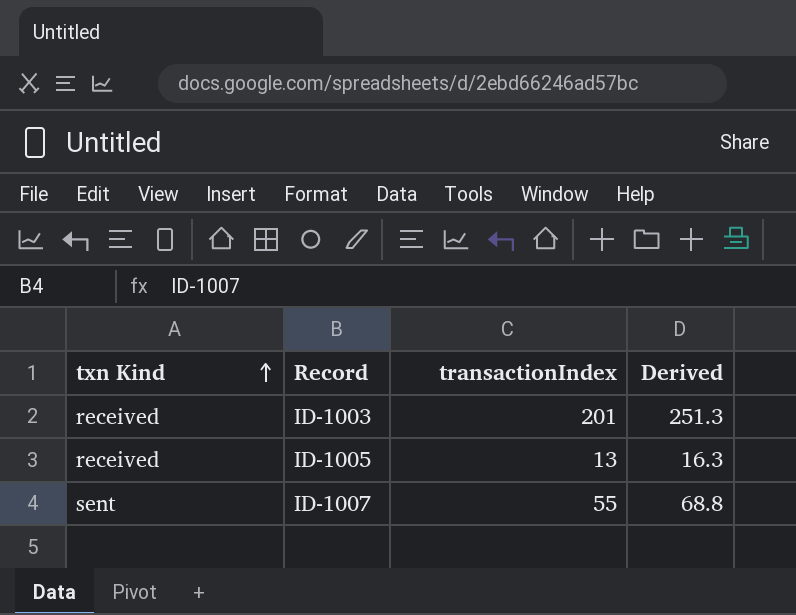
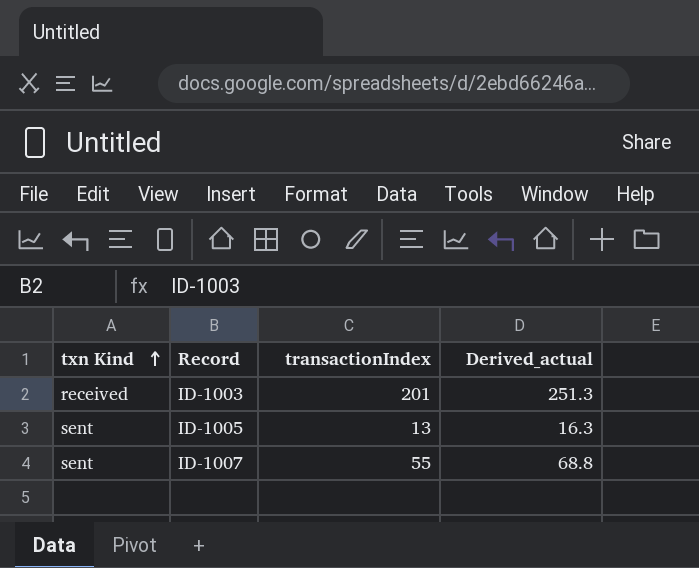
column name: Derived -> Derived_actual
ID-1005 | txn Kind: received -> sent

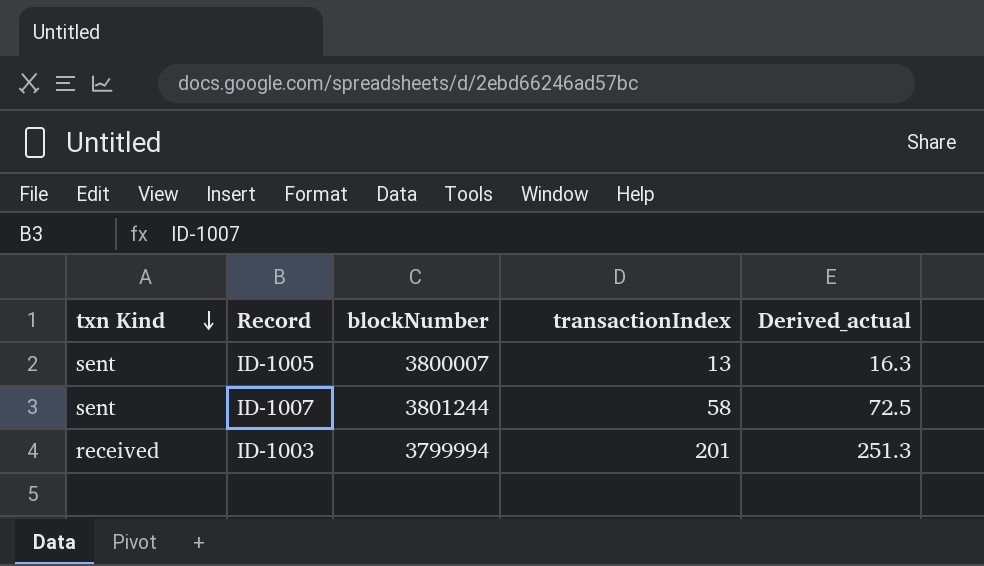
row order: txn Kind ascending -> txn Kind descending
column blockNumber | position: none -> 3
ID-1007 | transactionIndex: 55 -> 58
ID-1007 | Derived_actual: 68.8 -> 72.5

